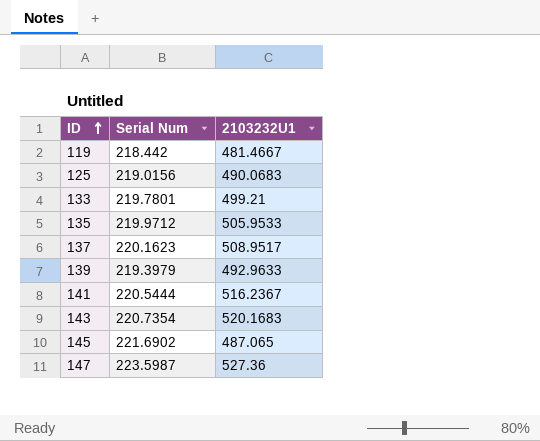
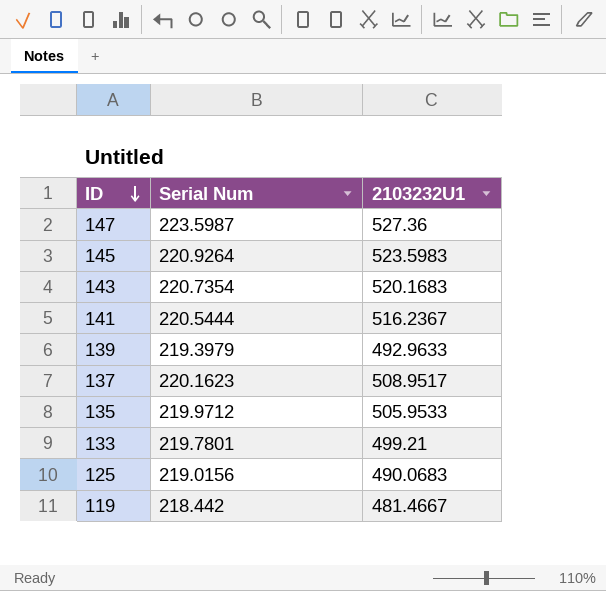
row order: ID ascending -> ID descending
145 | Serial Num: 221.6902 -> 220.9264
145 | 2103232U1: 487.065 -> 523.5983

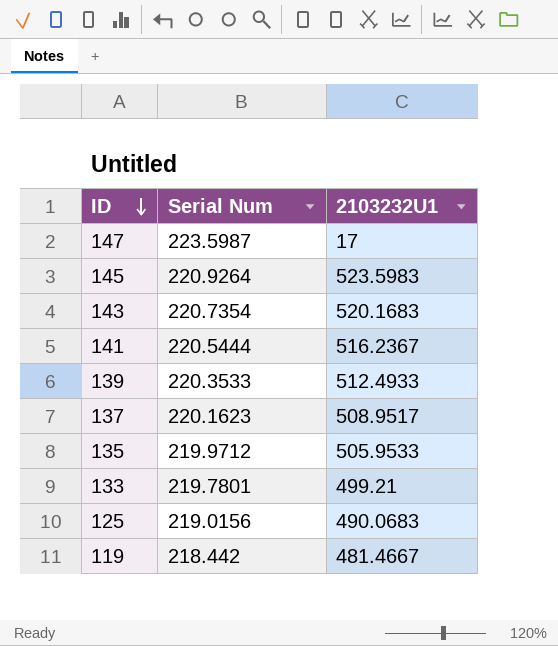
147 | 2103232U1: 527.36 -> 17
139 | Serial Num: 219.3979 -> 220.3533
139 | 2103232U1: 492.9633 -> 512.4933

